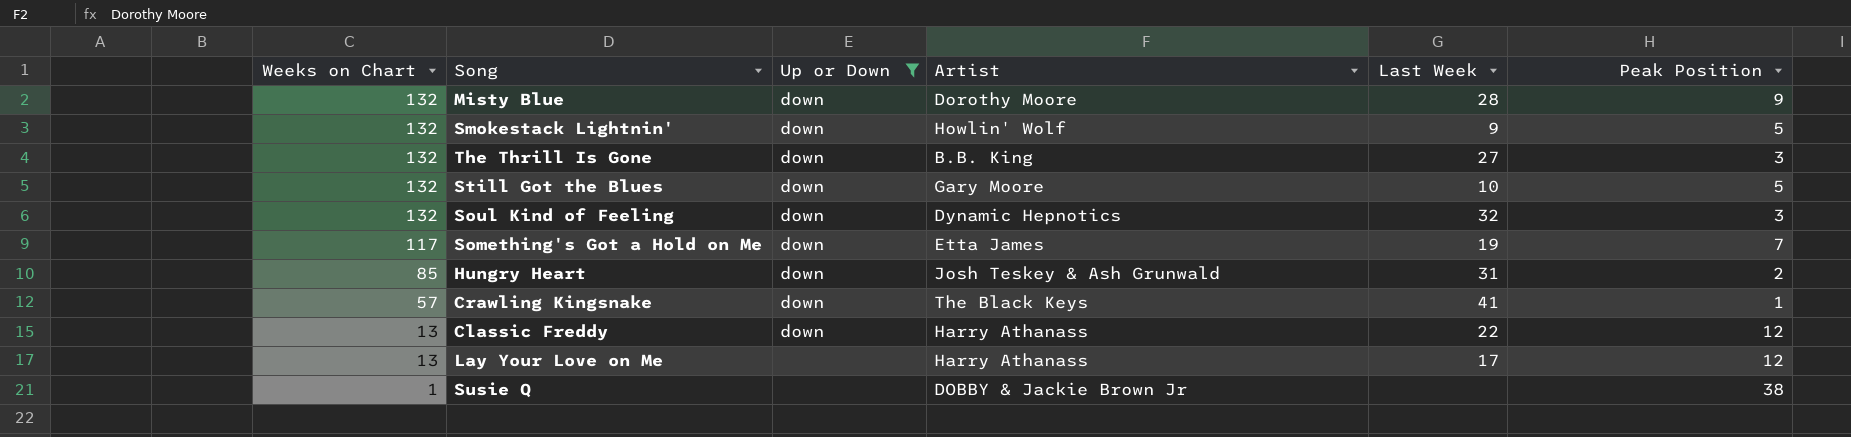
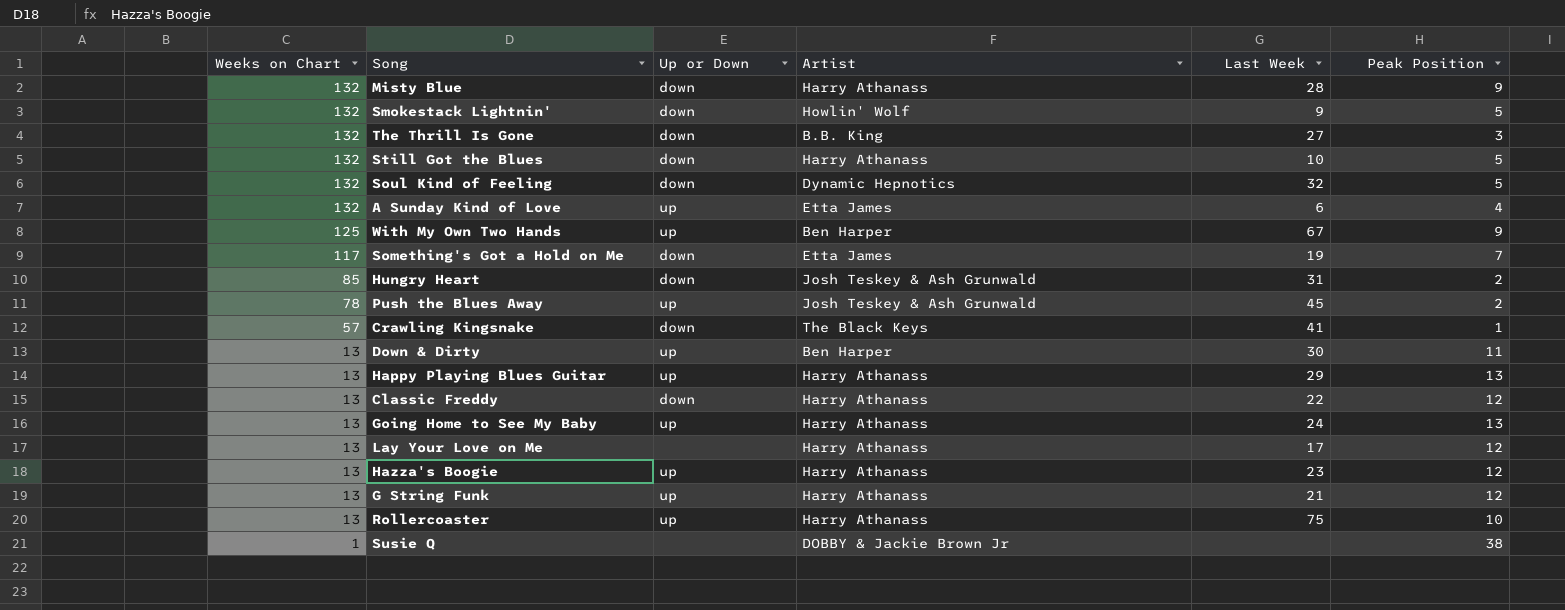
filter: Up or Down != up -> none
Misty Blue | Artist: Dorothy Moore -> Harry Athanass
Still Got the Blues | Artist: Gary Moore -> Harry Athanass
Soul Kind of Feeling | Peak Position: 3 -> 5

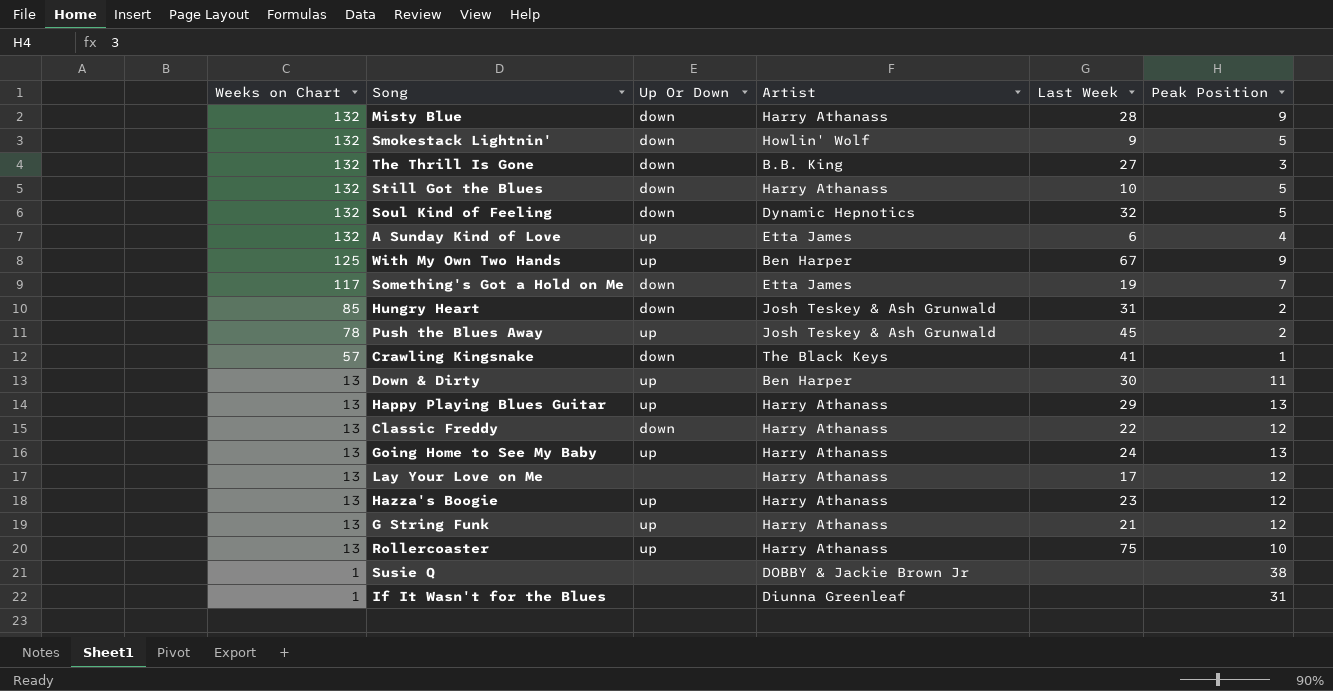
column name: Up or Down -> Up Or Down
row If It Wasn't for the Blues: none -> 1 | none | Diunna Greenleaf | none | 31

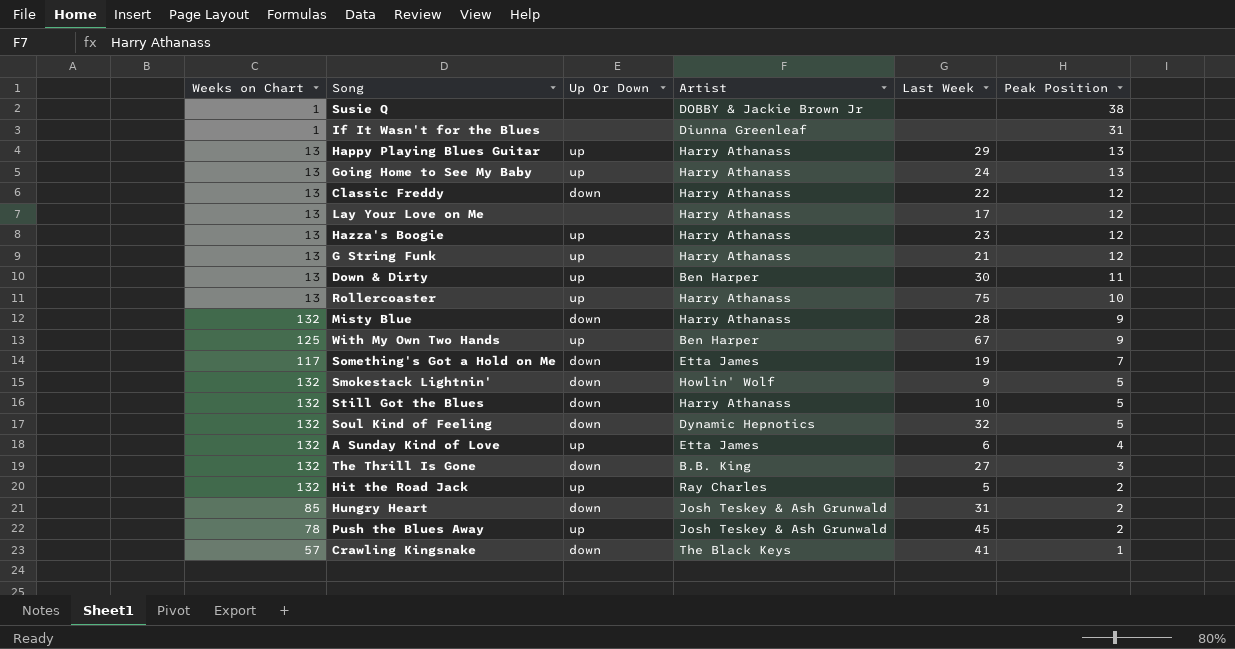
row order: Weeks on Chart descending -> Peak Position descending
row Hit the Road Jack: none -> 132 | up | Ray Charles | 5 | 2

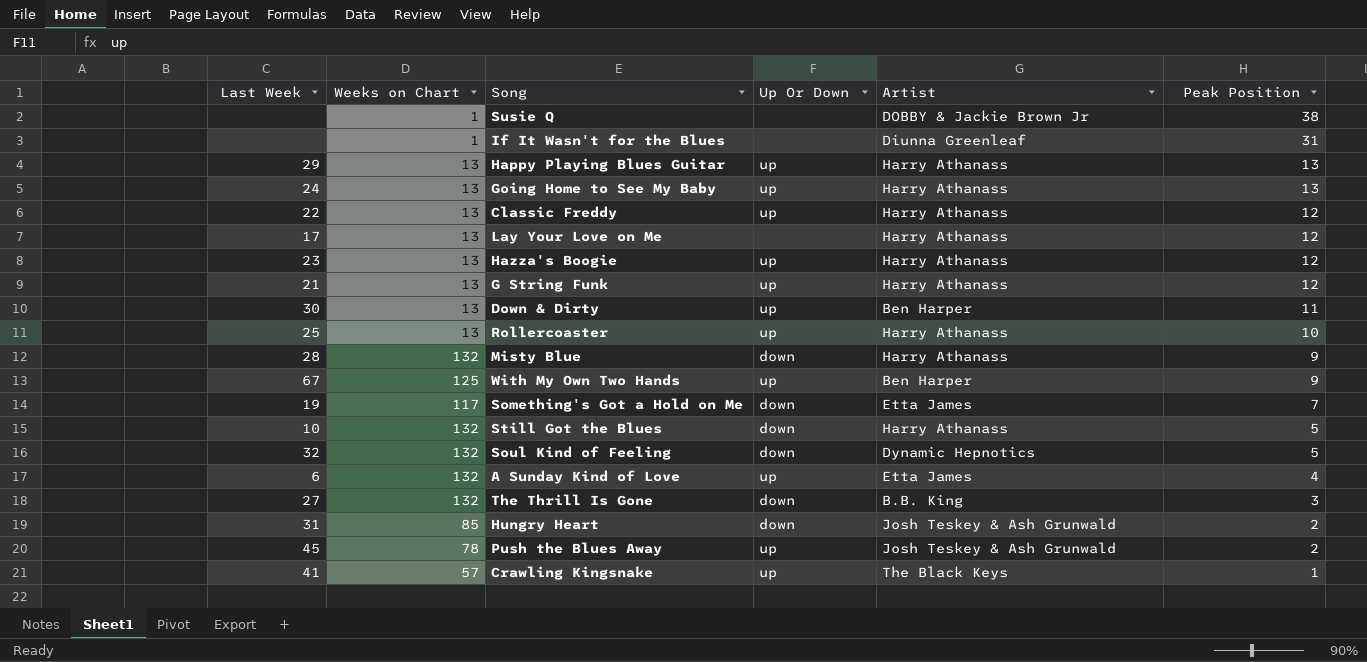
column Last Week | position: 5 -> 1
row Smokestack Lightnin': 132 | down | Howlin' Wolf | 9 | 5 -> none
row Hit the Road Jack: 132 | up | Ray Charles | 5 | 2 -> none
Classic Freddy | Up Or Down: down -> up
Rollercoaster | Last Week: 75 -> 25
Crawling Kingsnake | Up Or Down: down -> up

